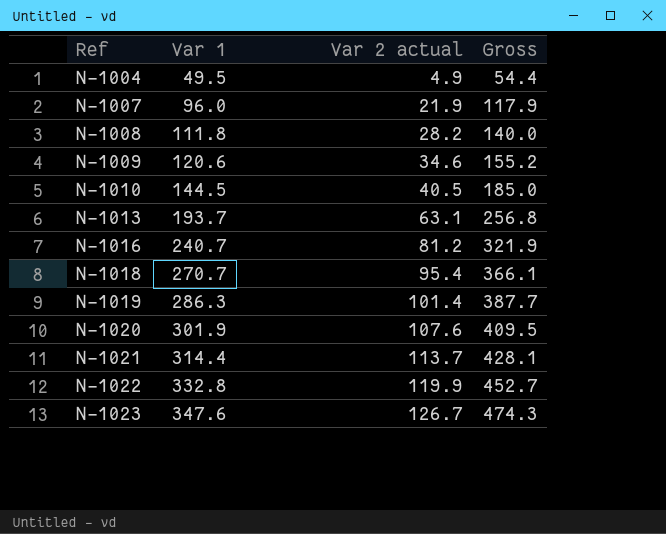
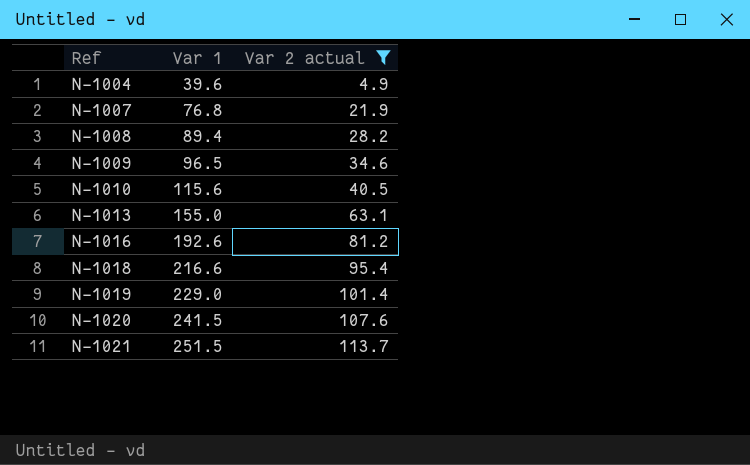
filter: none -> Var 2 actual <= 113.7
column Gross | formula: [Var 1] + [Var 2 actual] -> none
N-1004 | Var 1: 49.5 -> 39.6
N-1007 | Var 1: 96.0 -> 76.8
N-1008 | Var 1: 111.8 -> 89.4
N-1009 | Var 1: 120.6 -> 96.5
N-1010 | Var 1: 144.5 -> 115.6
N-1013 | Var 1: 193.7 -> 155.0
N-1016 | Var 1: 240.7 -> 192.6
N-1018 | Var 1: 270.7 -> 216.6
N-1019 | Var 1: 286.3 -> 229.0
N-1020 | Var 1: 301.9 -> 241.5
N-1021 | Var 1: 314.4 -> 251.5

